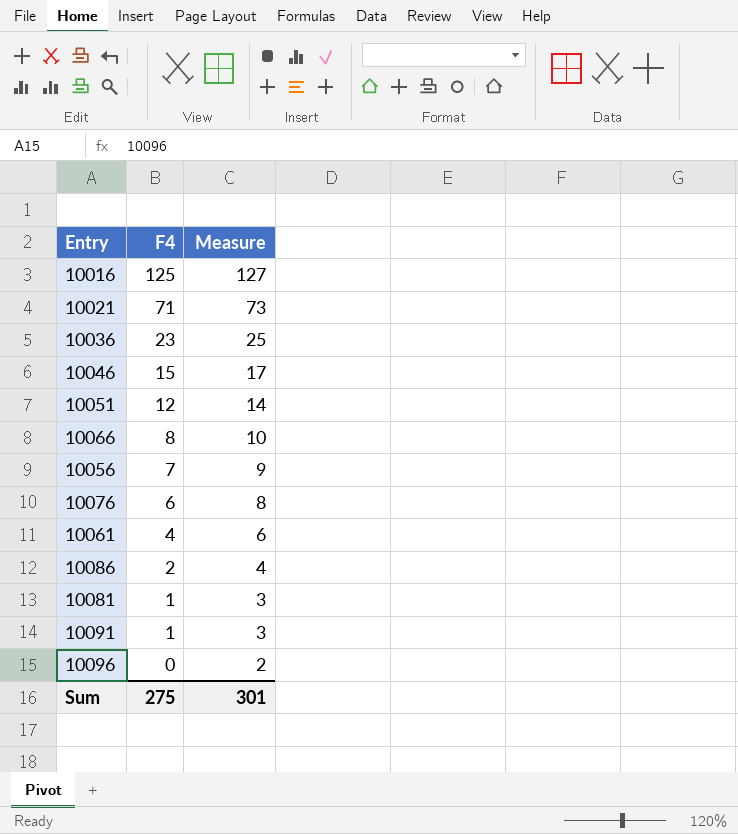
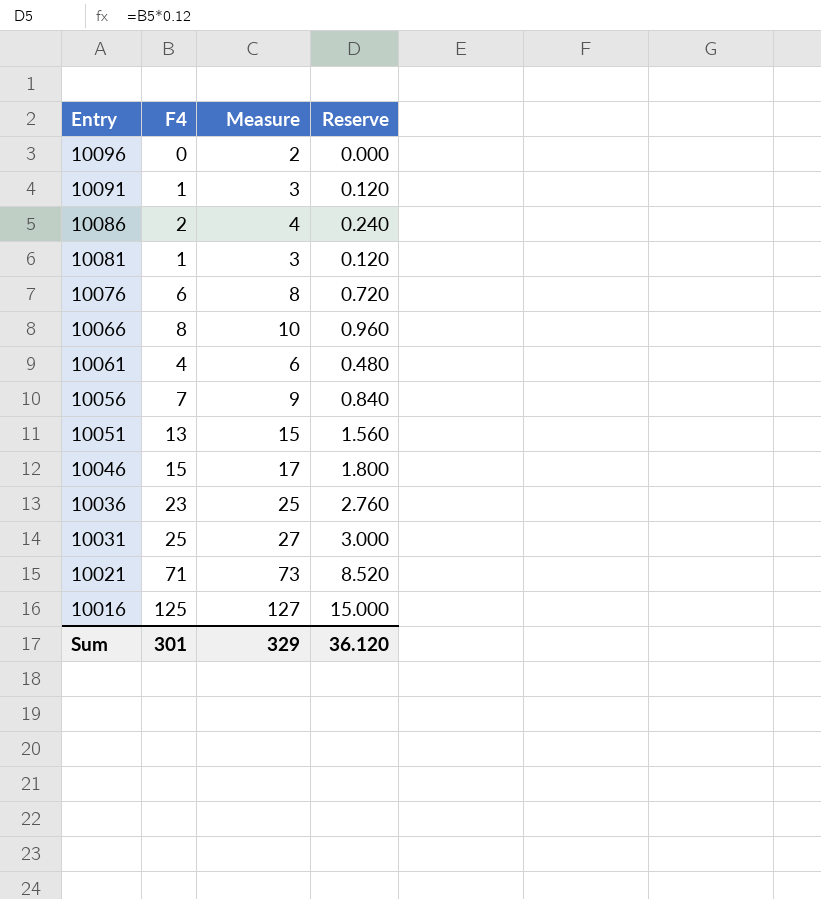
row order: F4 descending -> Entry descending
column Reserve | formula: none -> [F4] * 0.12
10051 | F4: 12 -> 13
10051 | Measure: 14 -> 15
row 10031: none -> 25 | 27 | 3.000
Sum | F4: 275 -> 301
Sum | Measure: 301 -> 329

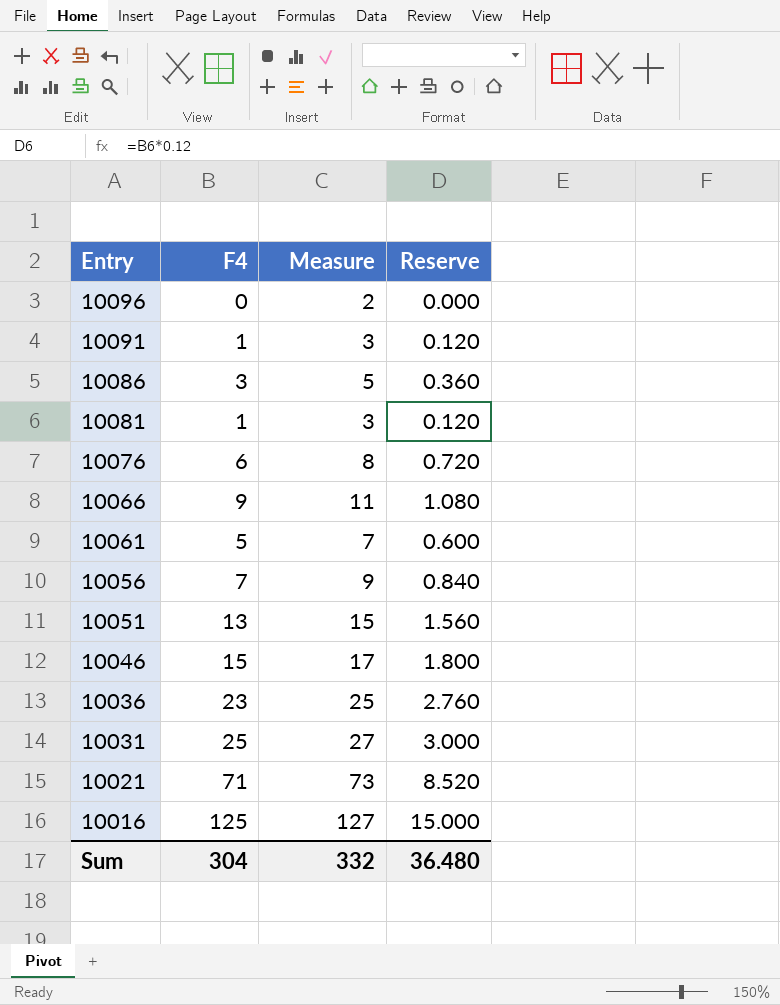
10086 | F4: 2 -> 3
10086 | Measure: 4 -> 5
10086 | Reserve: 0.240 -> 0.360
10066 | F4: 8 -> 9
10066 | Measure: 10 -> 11
10066 | Reserve: 0.960 -> 1.080
10061 | F4: 4 -> 5
10061 | Measure: 6 -> 7
10061 | Reserve: 0.480 -> 0.600
Sum | F4: 301 -> 304
Sum | Measure: 329 -> 332
Sum | Reserve: 36.120 -> 36.480

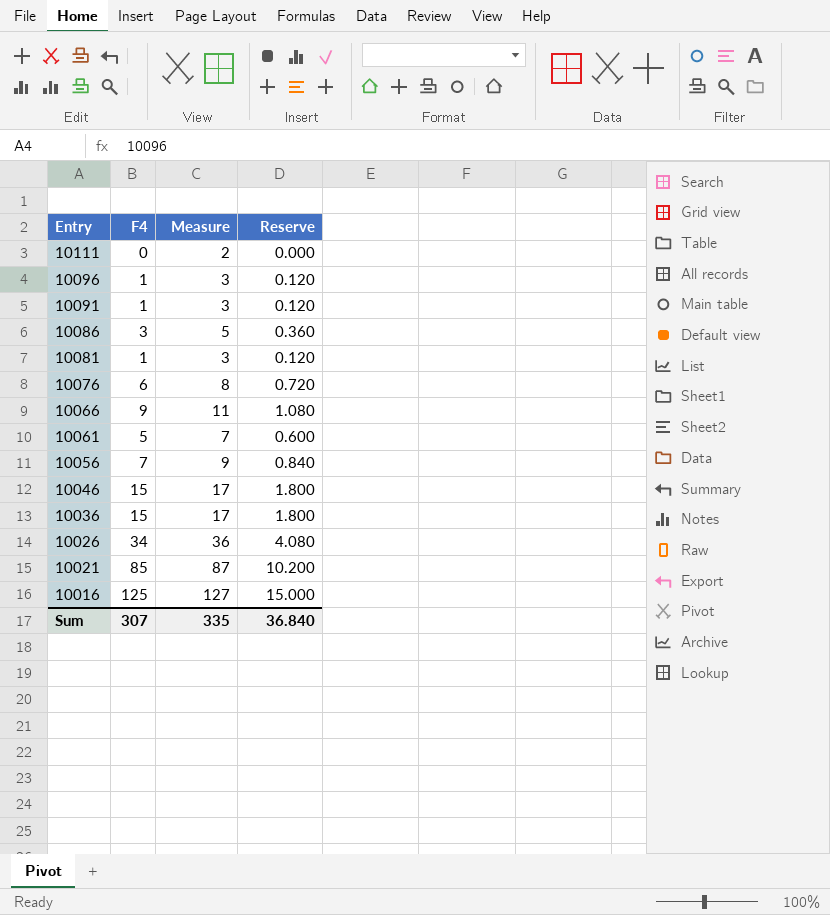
row 10051: 13 | 15 | 1.560 -> none
row 10031: 25 | 27 | 3.000 -> none
row 10111: none -> 0 | 2 | 0.000
10096 | F4: 0 -> 1
10096 | Measure: 2 -> 3
10096 | Reserve: 0.000 -> 0.120
10036 | F4: 23 -> 15
10036 | Measure: 25 -> 17
10036 | Reserve: 2.760 -> 1.800
row 10026: none -> 34 | 36 | 4.080
10021 | F4: 71 -> 85
10021 | Measure: 73 -> 87
10021 | Reserve: 8.520 -> 10.200
Sum | F4: 304 -> 307
Sum | Measure: 332 -> 335
Sum | Reserve: 36.480 -> 36.840

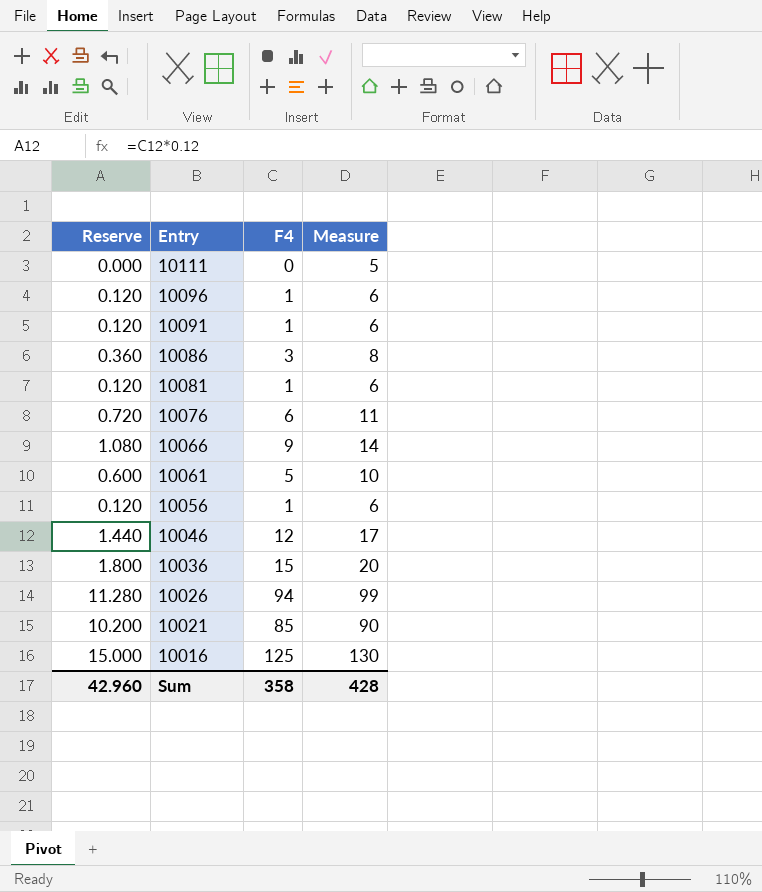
column Reserve | position: 4 -> 1
column Measure | formula: [F4] + 2 -> [F4] + 5
10056 | Reserve: 0.840 -> 0.120
10056 | F4: 7 -> 1
10046 | Reserve: 1.800 -> 1.440
10046 | F4: 15 -> 12
10026 | Reserve: 4.080 -> 11.280
10026 | F4: 34 -> 94
Sum | Reserve: 36.840 -> 42.960
Sum | F4: 307 -> 358
Sum | Measure: 335 -> 428

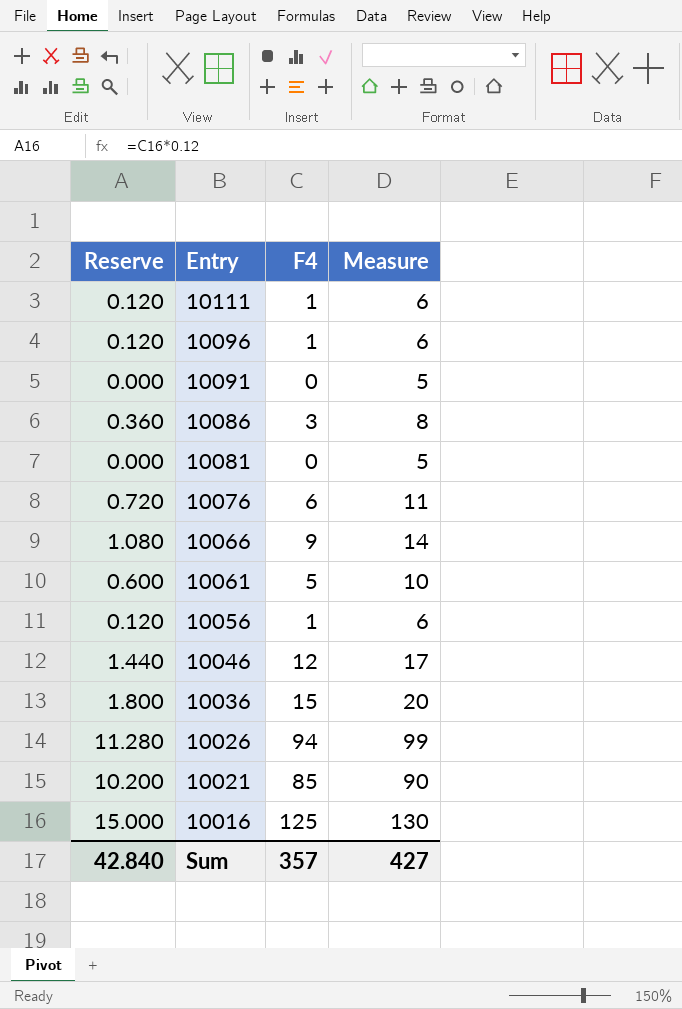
10111 | Reserve: 0.000 -> 0.120
10111 | F4: 0 -> 1
10111 | Measure: 5 -> 6
10091 | Reserve: 0.120 -> 0.000
10091 | F4: 1 -> 0
10091 | Measure: 6 -> 5
10081 | Reserve: 0.120 -> 0.000
10081 | F4: 1 -> 0
10081 | Measure: 6 -> 5
Sum | Reserve: 42.960 -> 42.840
Sum | F4: 358 -> 357
Sum | Measure: 428 -> 427

